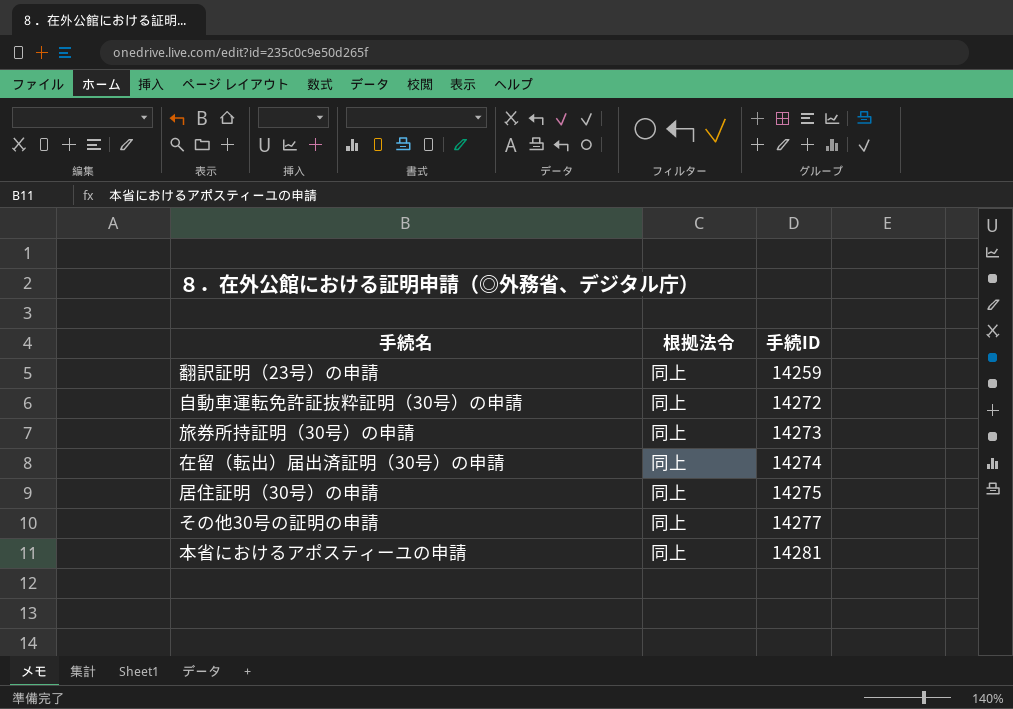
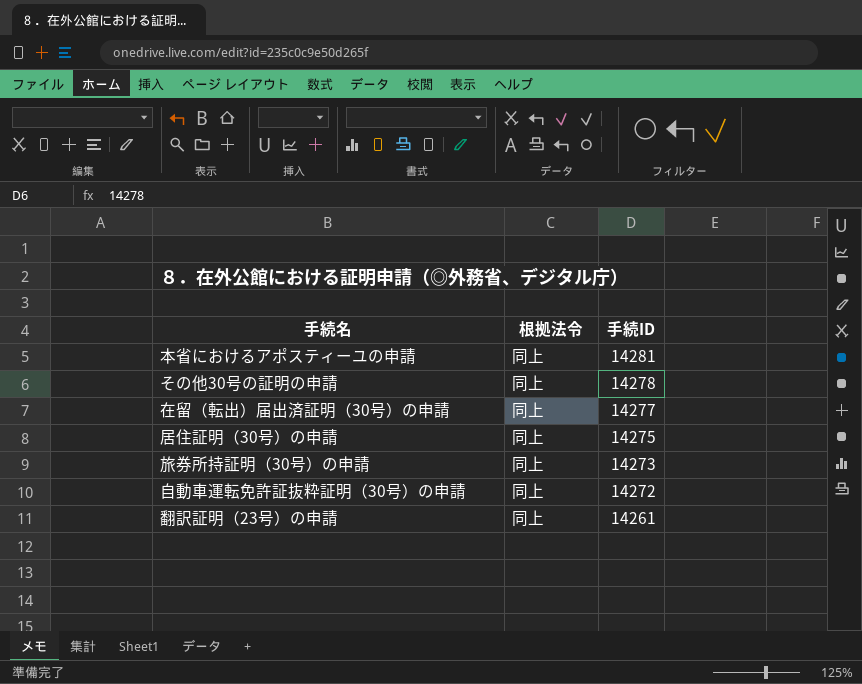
row order: 手続ID ascending -> 手続ID descending
その他30号の証明の申請 | 手続ID: 14277 -> 14278
在留（転出）届出済証明（30号）の申請 | 手続ID: 14274 -> 14277
翻訳証明（23号）の申請 | 手続ID: 14259 -> 14261

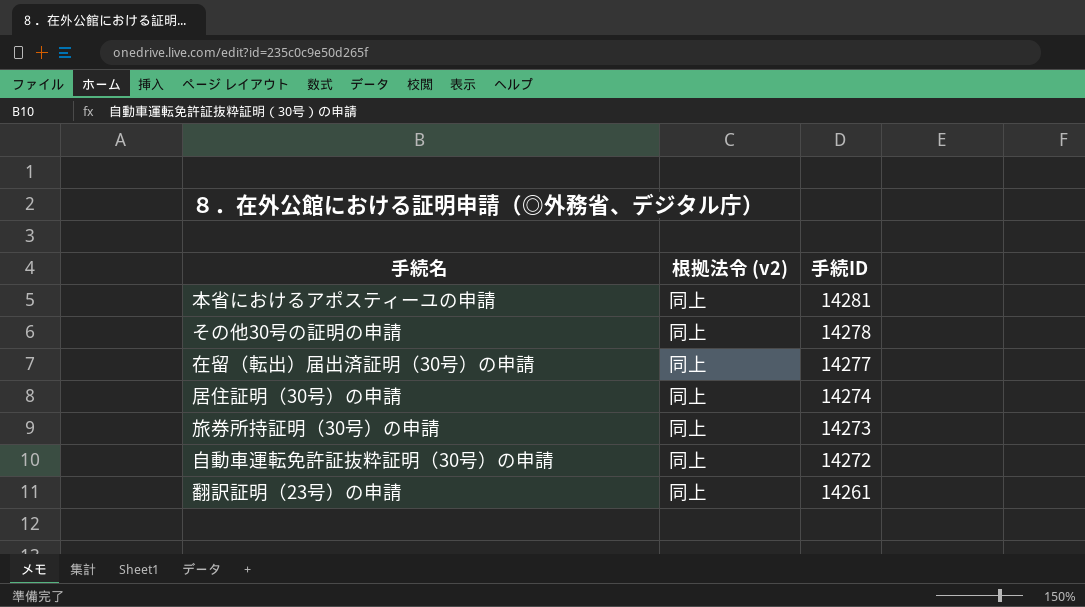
column name: 根拠法令 -> 根拠法令 (v2)
居住証明（30号）の申請 | 手続ID: 14275 -> 14274

